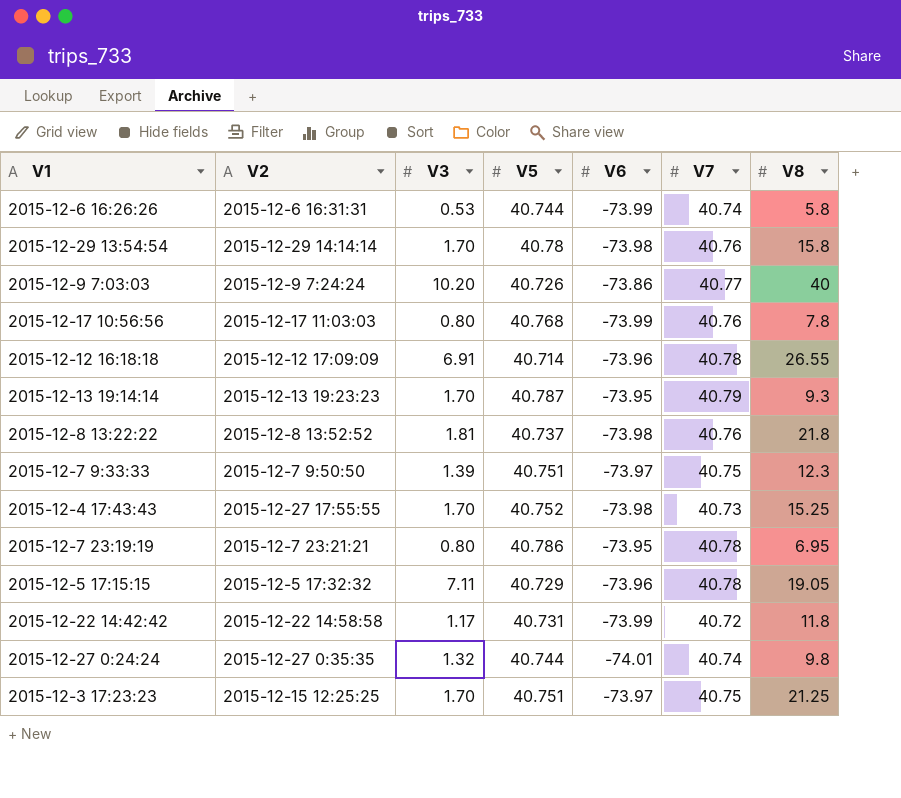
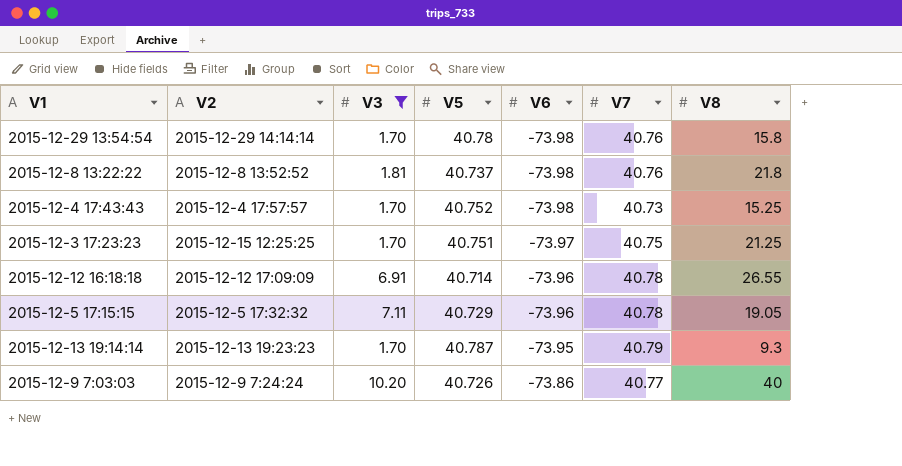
filter: none -> V3 >= 1.70
row order: none -> V6 ascending
2015-12-4 17:43:43 | V2: 2015-12-27 17:55:55 -> 2015-12-4 17:57:57

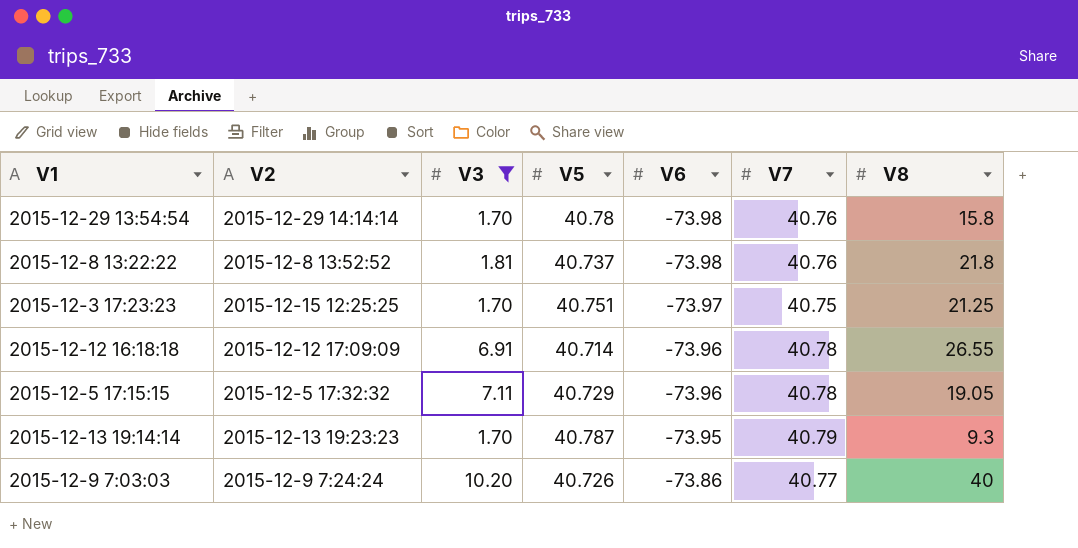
row 2015-12-4 17:43:43: 2015-12-4 17:57:57 | 1.70 | 40.752 | -73.98 | 40.73 | 15.25 -> none

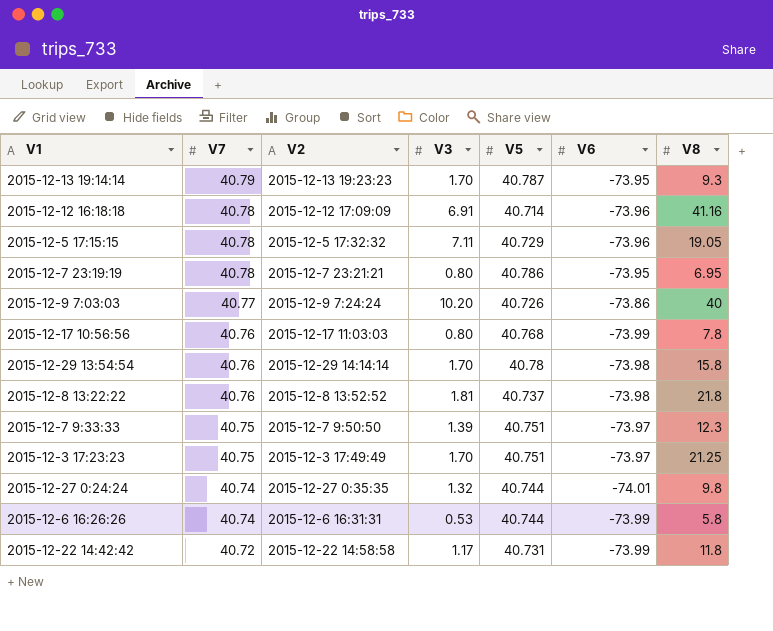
filter: V3 >= 1.70 -> none
row order: V6 ascending -> V7 descending
column V7 | position: 6 -> 2
2015-12-12 16:18:18 | V8: 26.55 -> 41.16
2015-12-3 17:23:23 | V2: 2015-12-15 12:25:25 -> 2015-12-3 17:49:49

